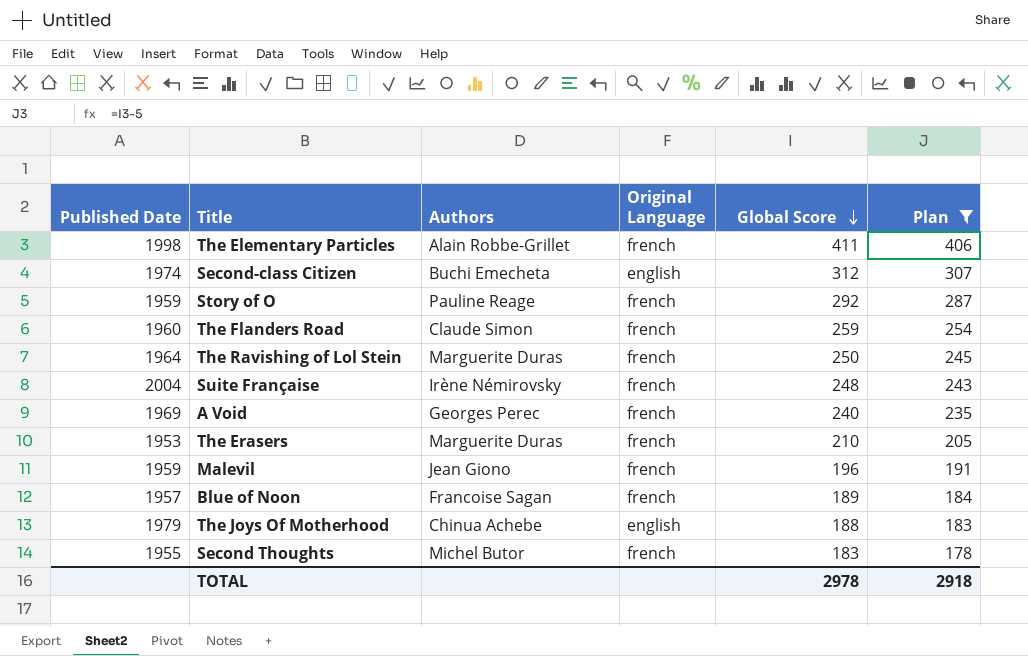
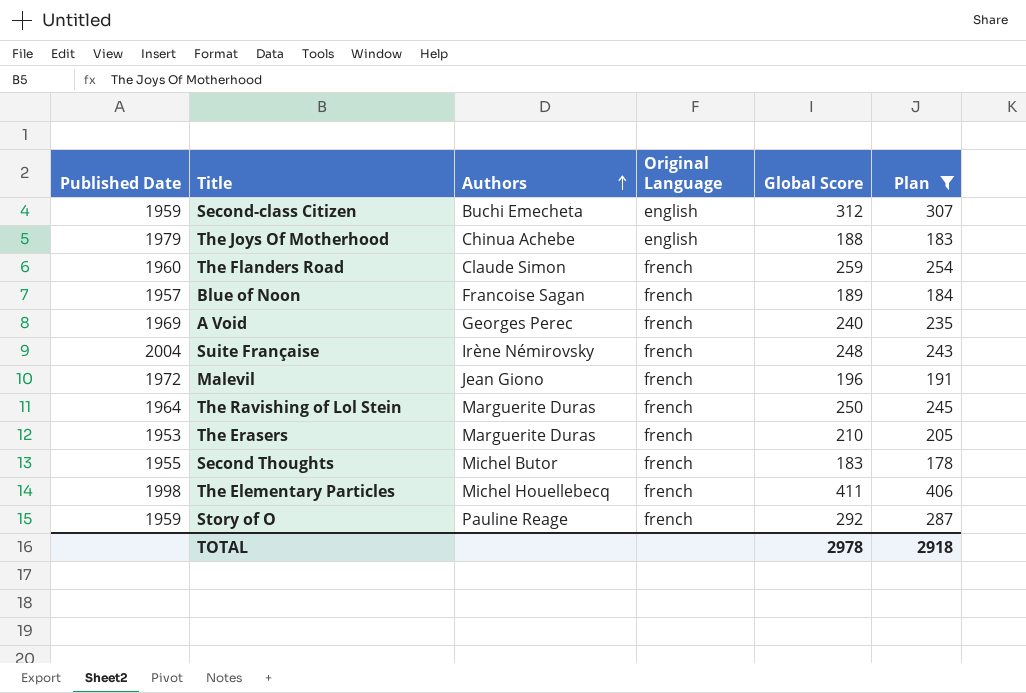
row order: Global Score descending -> Authors ascending
Second-class Citizen | Published Date: 1974 -> 1959
Malevil | Published Date: 1959 -> 1972
The Elementary Particles | Authors: Alain Robbe-Grillet -> Michel Houellebecq

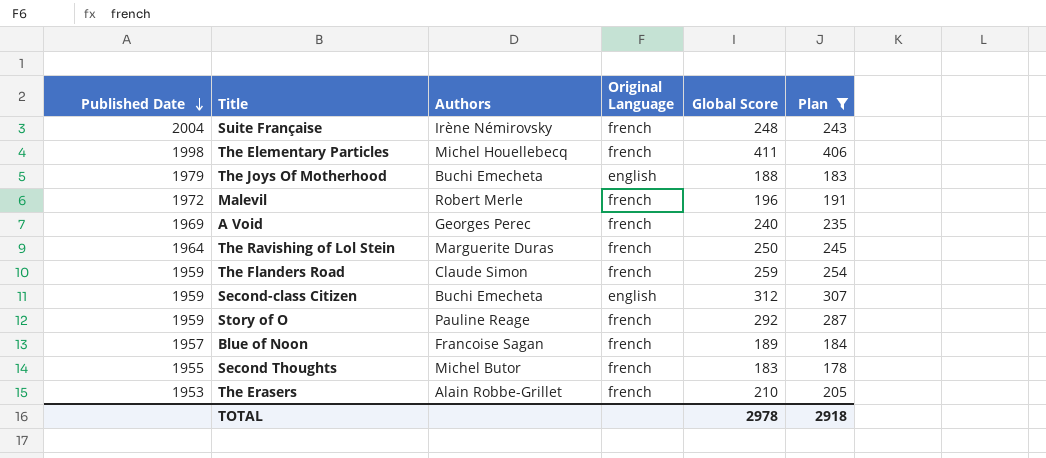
row order: Authors ascending -> Published Date descending
The Joys Of Motherhood | Authors: Chinua Achebe -> Buchi Emecheta
Malevil | Authors: Jean Giono -> Robert Merle
The Flanders Road | Published Date: 1960 -> 1959
The Erasers | Authors: Marguerite Duras -> Alain Robbe-Grillet

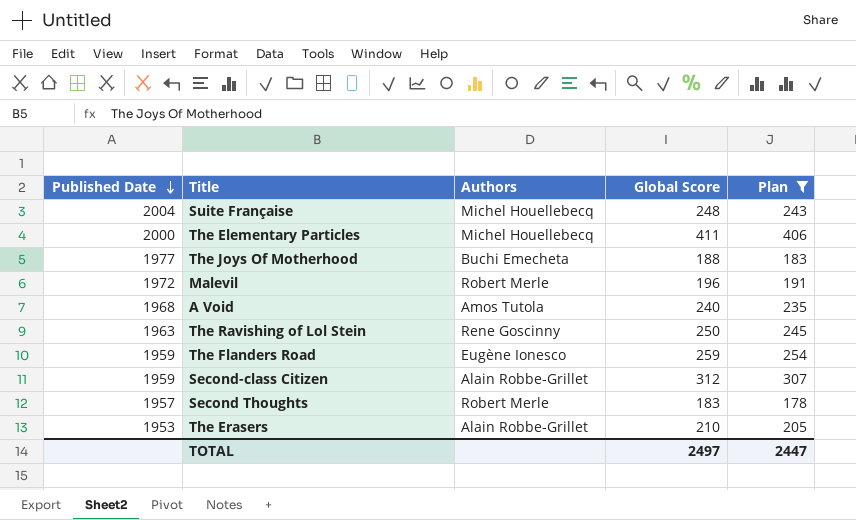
column Original Language | position: 4 -> none
row Story of O: 1959 | Pauline Reage | french | 292 | 287 -> none
row Blue of Noon: 1957 | Francoise Sagan | french | 189 | 184 -> none
Suite Française | Authors: Irène Némirovsky -> Michel Houellebecq
The Elementary Particles | Published Date: 1998 -> 2000
The Joys Of Motherhood | Published Date: 1979 -> 1977
A Void | Published Date: 1969 -> 1968
A Void | Authors: Georges Perec -> Amos Tutola
The Ravishing of Lol Stein | Published Date: 1964 -> 1963
The Ravishing of Lol Stein | Authors: Marguerite Duras -> Rene Goscinny
The Flanders Road | Authors: Claude Simon -> Eugène Ionesco
Second-class Citizen | Authors: Buchi Emecheta -> Alain Robbe-Grillet
Second Thoughts | Published Date: 1955 -> 1957
Second Thoughts | Authors: Michel Butor -> Robert Merle
TOTAL | Global Score: 2978 -> 2497
TOTAL | Plan: 2918 -> 2447

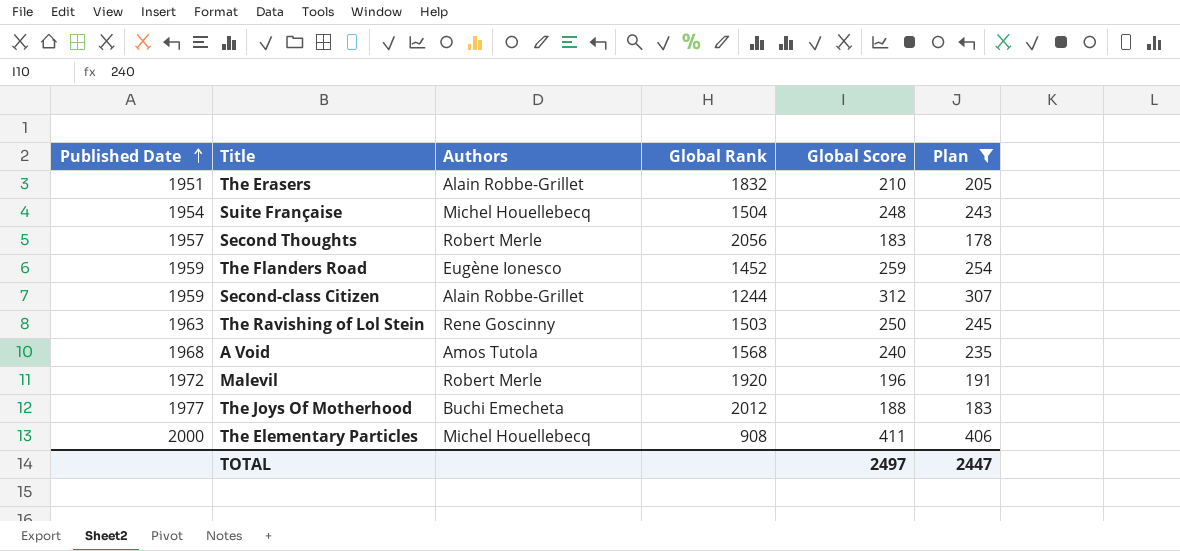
row order: Published Date descending -> Published Date ascending
column Global Rank | position: none -> 4
The Erasers | Published Date: 1953 -> 1951
Suite Française | Published Date: 2004 -> 1954

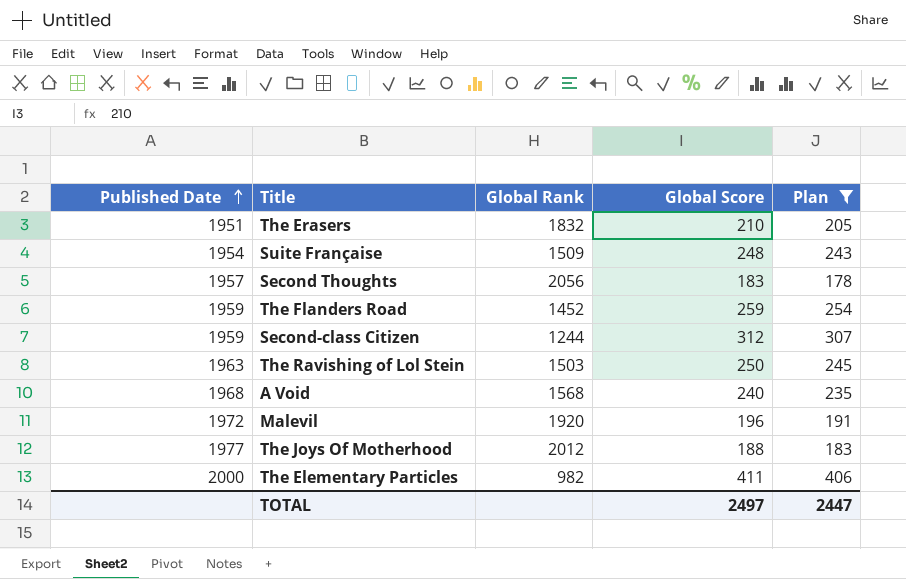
column Authors | position: 3 -> none
Suite Française | Global Rank: 1504 -> 1509
The Elementary Particles | Global Rank: 908 -> 982

